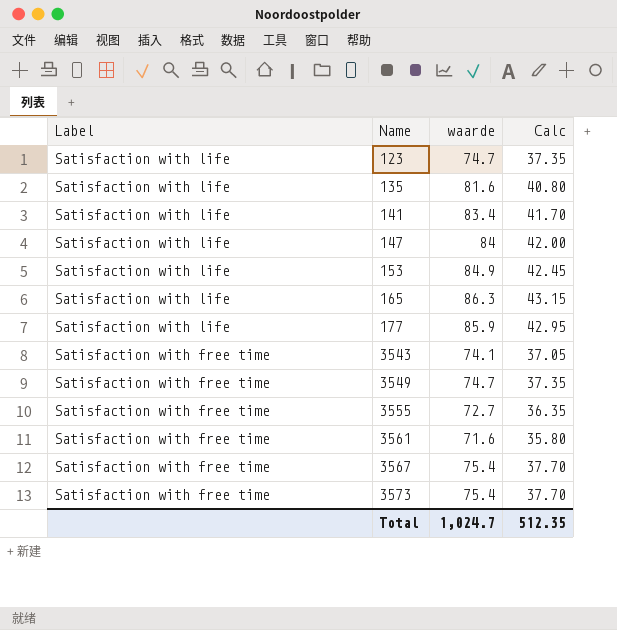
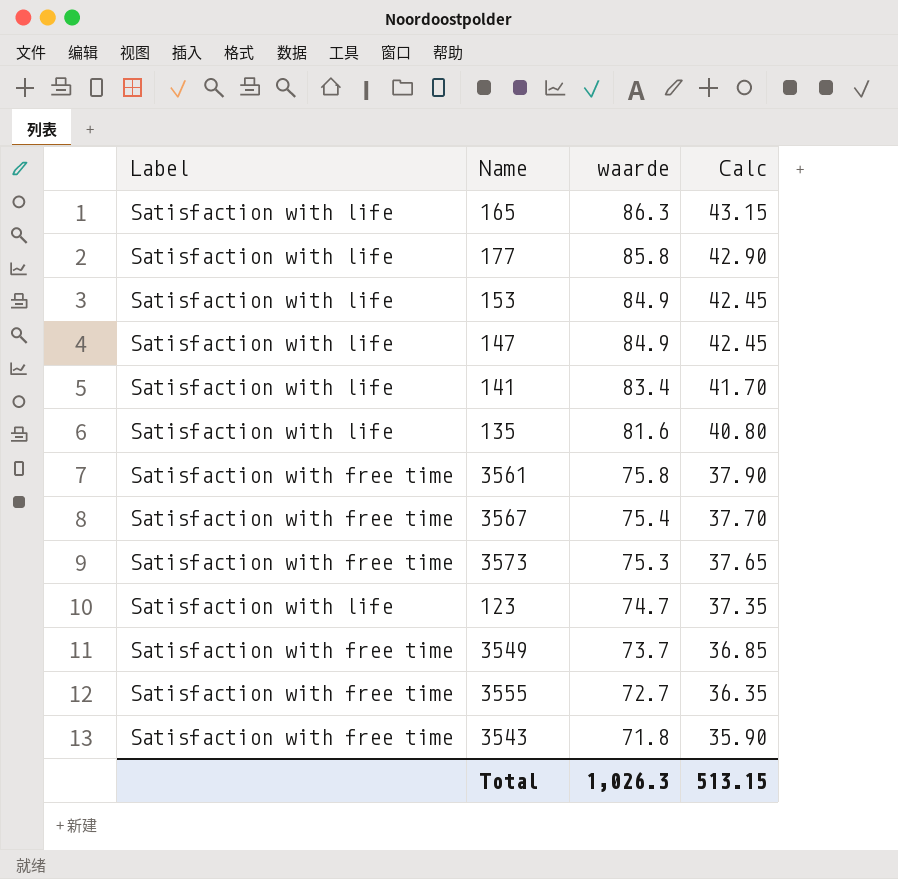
row order: Label descending -> waarde descending
177 | waarde: 85.9 -> 85.8
177 | Calc: 42.95 -> 42.90
147 | waarde: 84 -> 84.9
147 | Calc: 42.00 -> 42.45
3561 | waarde: 71.6 -> 75.8
3561 | Calc: 35.80 -> 37.90
3573 | waarde: 75.4 -> 75.3
3573 | Calc: 37.70 -> 37.65
3549 | waarde: 74.7 -> 73.7
3549 | Calc: 37.35 -> 36.85
3543 | waarde: 74.1 -> 71.8
3543 | Calc: 37.05 -> 35.90
Total | waarde: 1,024.7 -> 1,026.3
Total | Calc: 512.35 -> 513.15

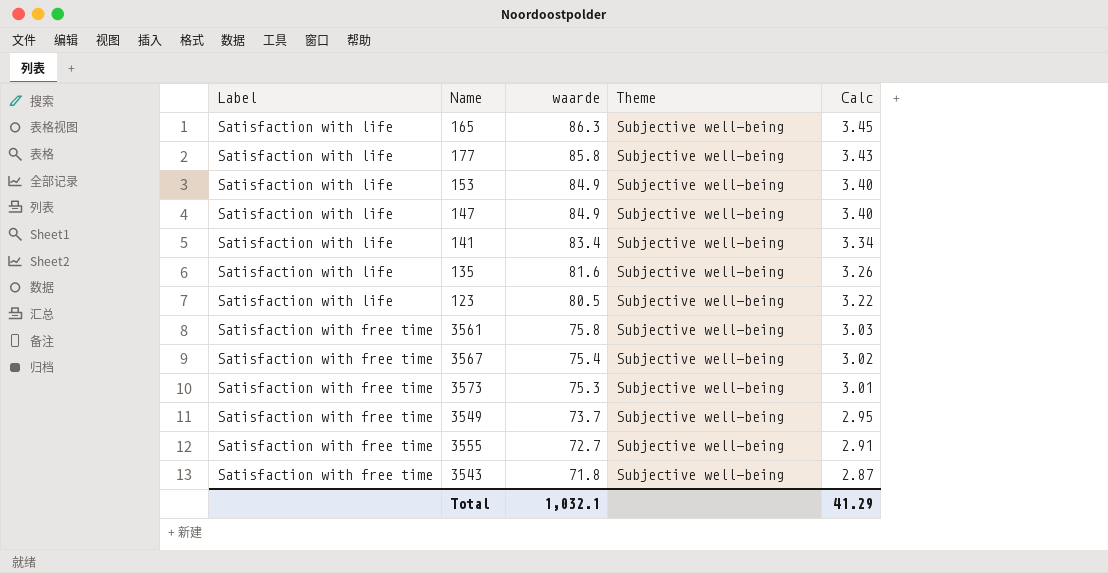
row order: waarde descending -> Label descending
column Theme | position: none -> 4
column Calc | formula: [waarde] * 0.5 -> [waarde] * 0.04
123 | waarde: 74.7 -> 80.5
Total | waarde: 1,026.3 -> 1,032.1
Total | Calc: 513.15 -> 41.29

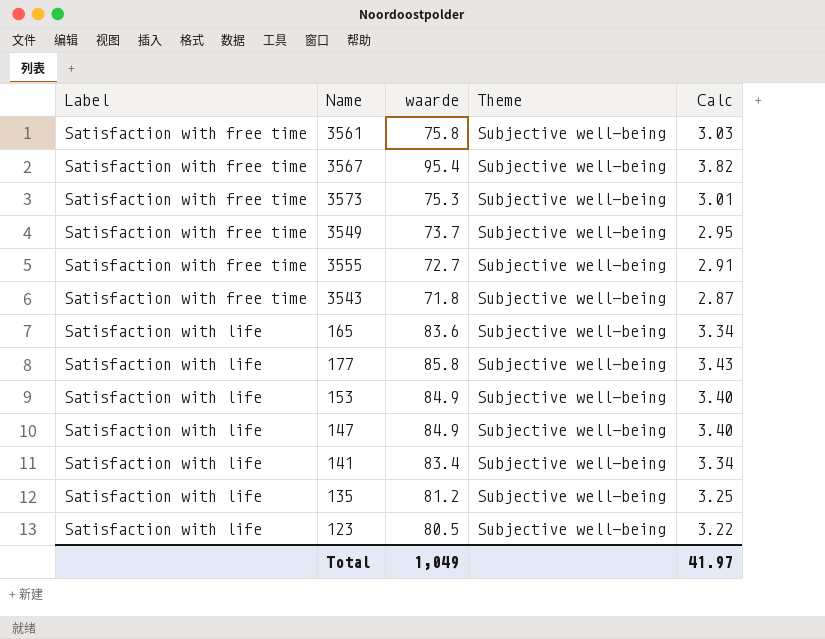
row order: Label descending -> Label ascending
3567 | waarde: 75.4 -> 95.4
3567 | Calc: 3.02 -> 3.82
165 | waarde: 86.3 -> 83.6
165 | Calc: 3.45 -> 3.34
135 | waarde: 81.6 -> 81.2
135 | Calc: 3.26 -> 3.25
Total | waarde: 1,032.1 -> 1,049
Total | Calc: 41.29 -> 41.97

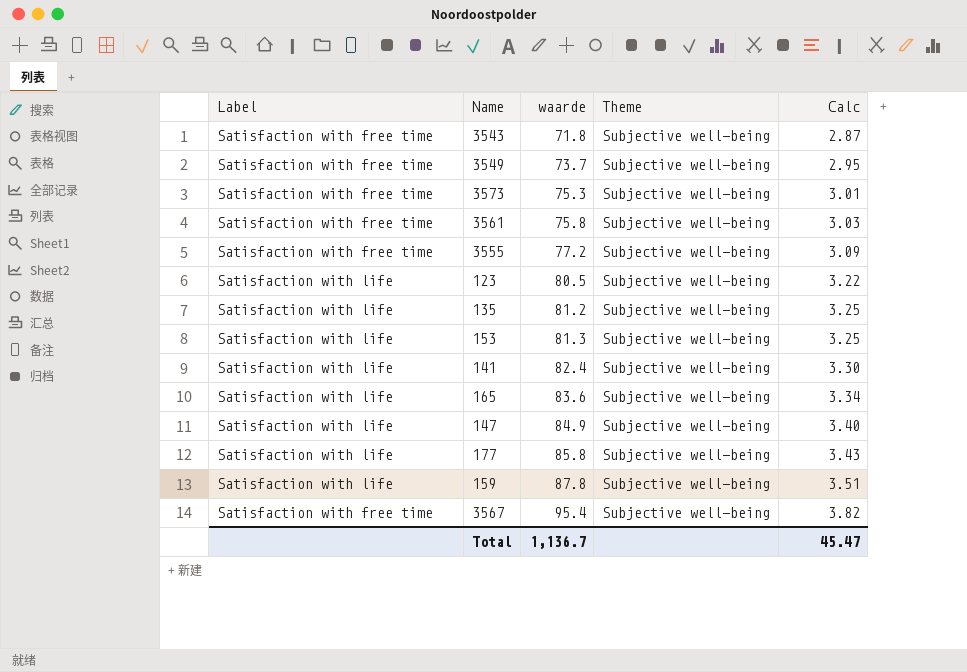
row order: Label ascending -> waarde ascending
3555 | waarde: 72.7 -> 77.2
3555 | Calc: 2.91 -> 3.09
153 | waarde: 84.9 -> 81.3
153 | Calc: 3.40 -> 3.25
141 | waarde: 83.4 -> 82.4
141 | Calc: 3.34 -> 3.30
row 159: none -> Satisfaction with life | 87.8 | Subjective well-being | 3.51
Total | waarde: 1,049 -> 1,136.7
Total | Calc: 41.97 -> 45.47

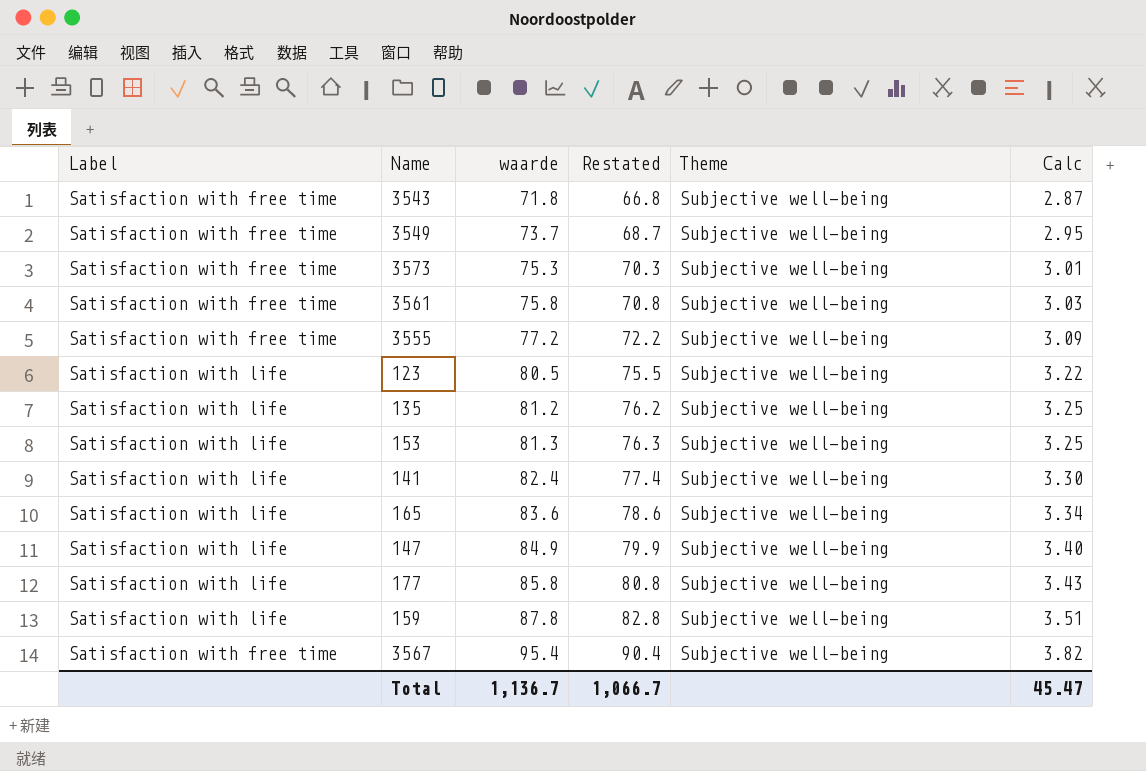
column Restated | formula: none -> [waarde] - 5

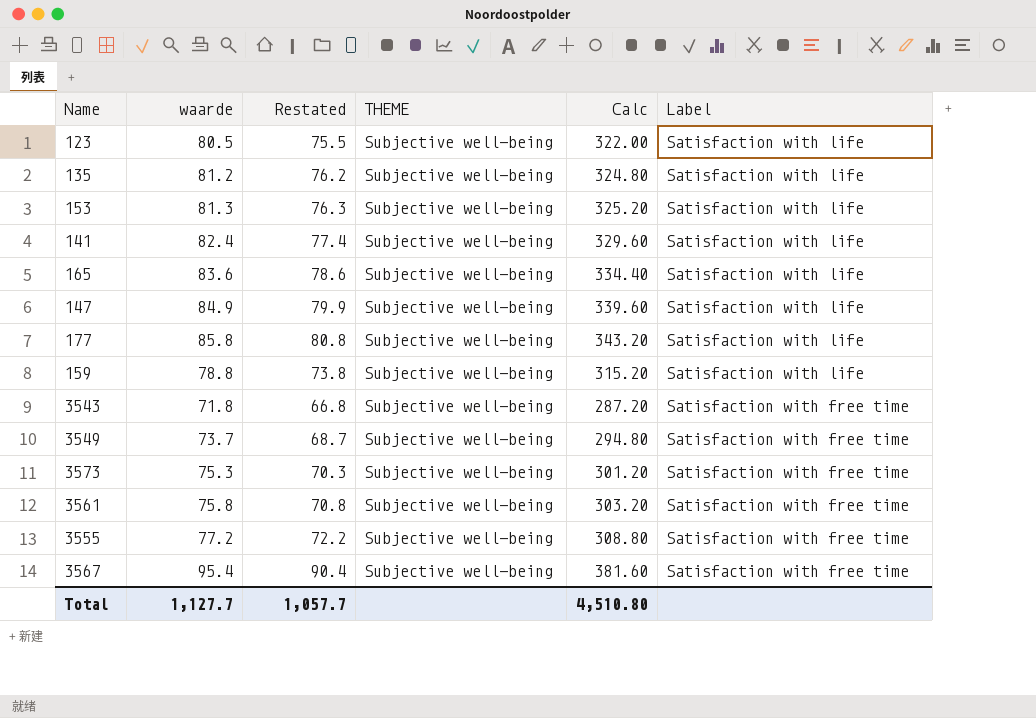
row order: waarde ascending -> Label descending
column name: Theme -> THEME
column Calc | formula: [waarde] * 0.04 -> [waarde] * 4
column Label | position: 1 -> 6
159 | waarde: 87.8 -> 78.8
159 | Restated: 82.8 -> 73.8
Total | waarde: 1,136.7 -> 1,127.7
Total | Restated: 1,066.7 -> 1,057.7
Total | Calc: 45.47 -> 4,510.80

